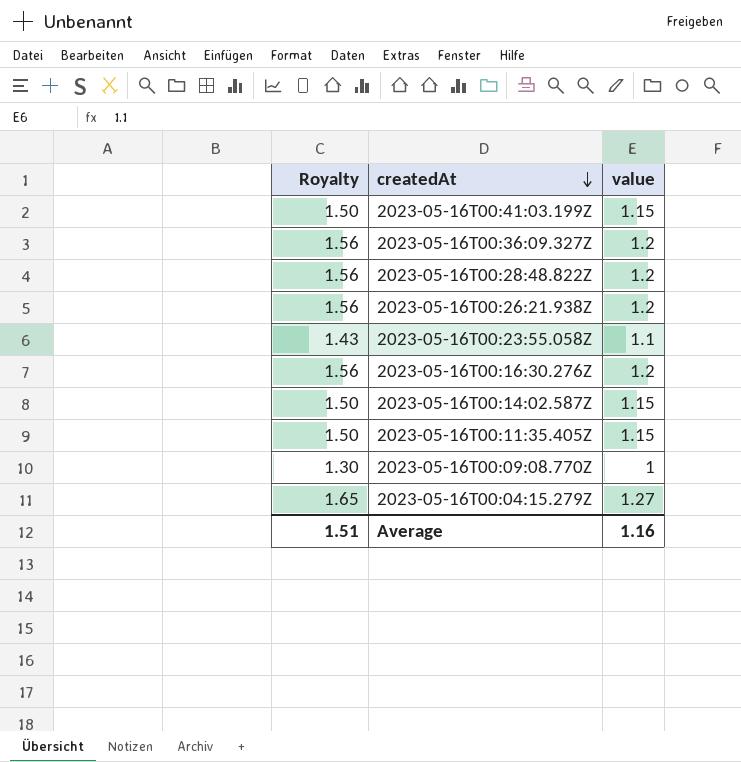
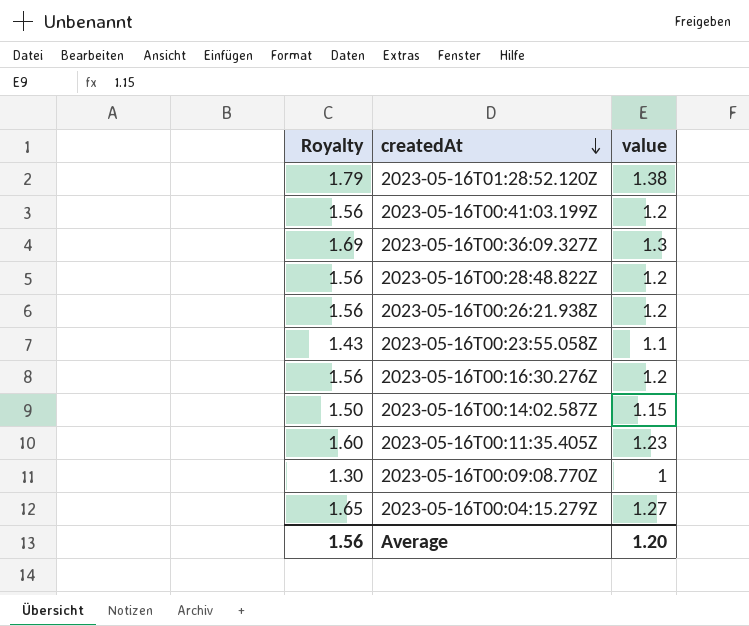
row 2023-05-16T01:28:52.120Z: none -> 1.79 | 1.38
2023-05-16T00:41:03.199Z | Royalty: 1.50 -> 1.56
2023-05-16T00:41:03.199Z | value: 1.15 -> 1.2
2023-05-16T00:36:09.327Z | Royalty: 1.56 -> 1.69
2023-05-16T00:36:09.327Z | value: 1.2 -> 1.3
2023-05-16T00:11:35.405Z | Royalty: 1.50 -> 1.60
2023-05-16T00:11:35.405Z | value: 1.15 -> 1.23
Average | Royalty: 1.51 -> 1.56
Average | value: 1.16 -> 1.20

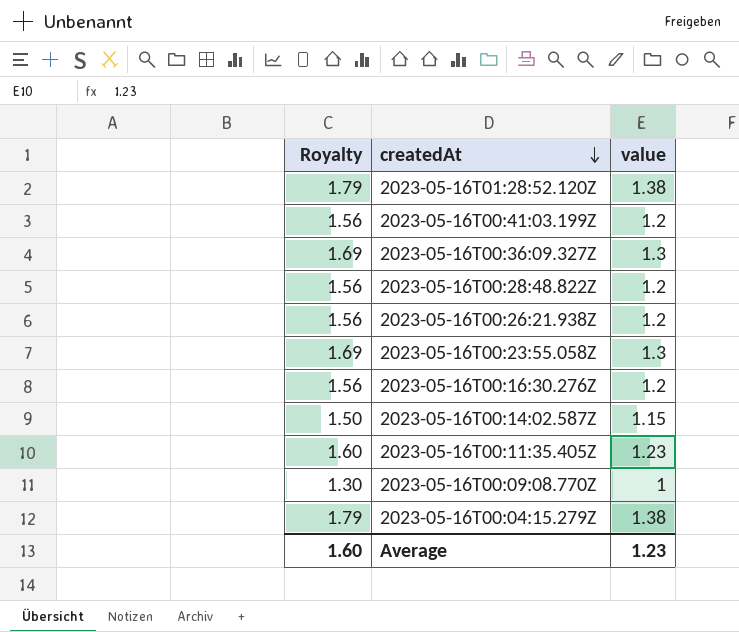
2023-05-16T00:23:55.058Z | Royalty: 1.43 -> 1.69
2023-05-16T00:23:55.058Z | value: 1.1 -> 1.3
2023-05-16T00:04:15.279Z | Royalty: 1.65 -> 1.79
2023-05-16T00:04:15.279Z | value: 1.27 -> 1.38
Average | Royalty: 1.56 -> 1.60
Average | value: 1.20 -> 1.23

